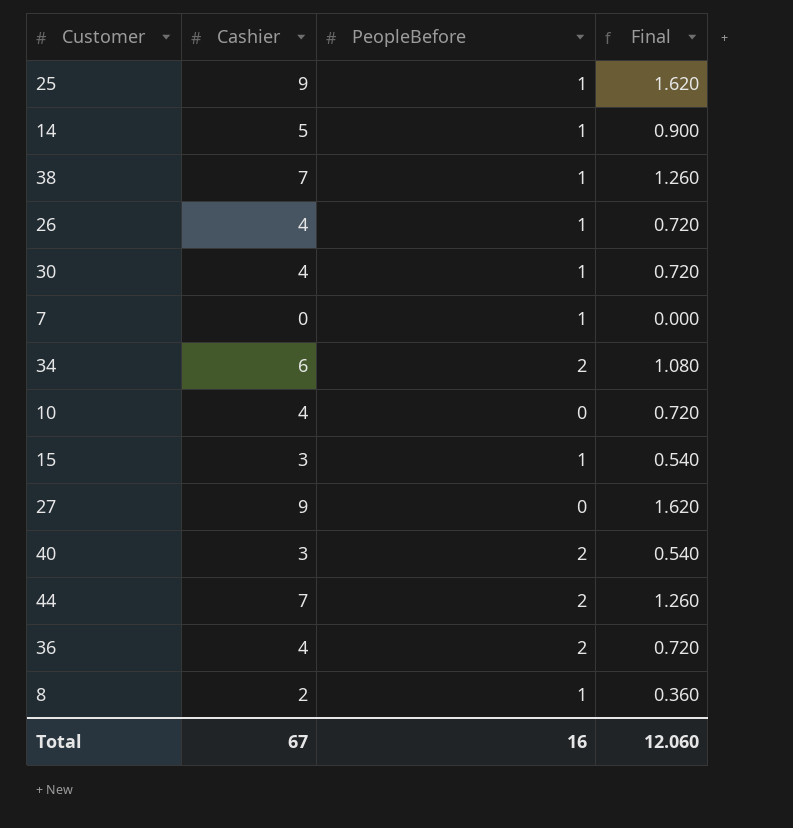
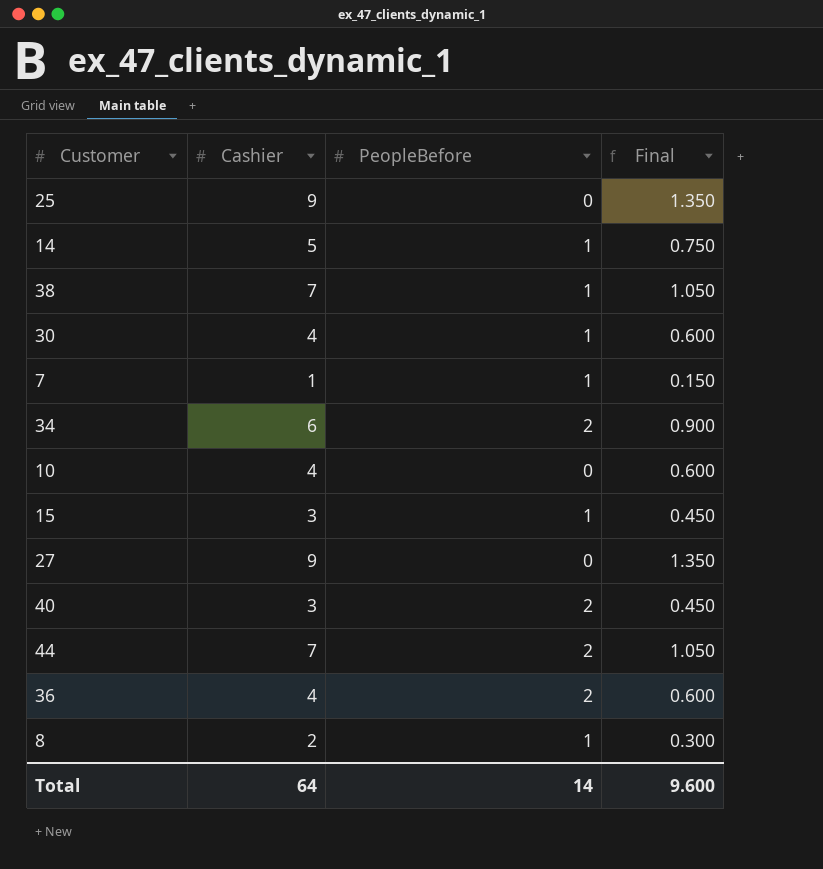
column Final | formula: [Cashier] * 0.18 -> [Cashier] * 0.15
row 26: 4 | 1 | 0.720 -> none
25 | PeopleBefore: 1 -> 0
7 | Cashier: 0 -> 1
Total | Cashier: 67 -> 64
Total | PeopleBefore: 16 -> 14
Total | Final: 12.060 -> 9.600

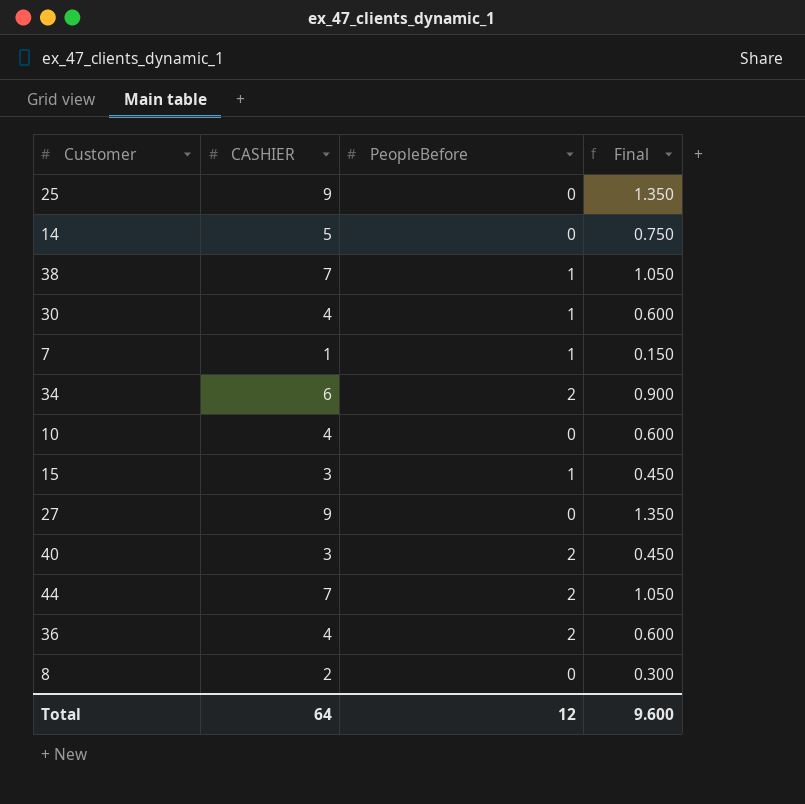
column name: Cashier -> CASHIER
14 | PeopleBefore: 1 -> 0
8 | PeopleBefore: 1 -> 0
Total | PeopleBefore: 14 -> 12

